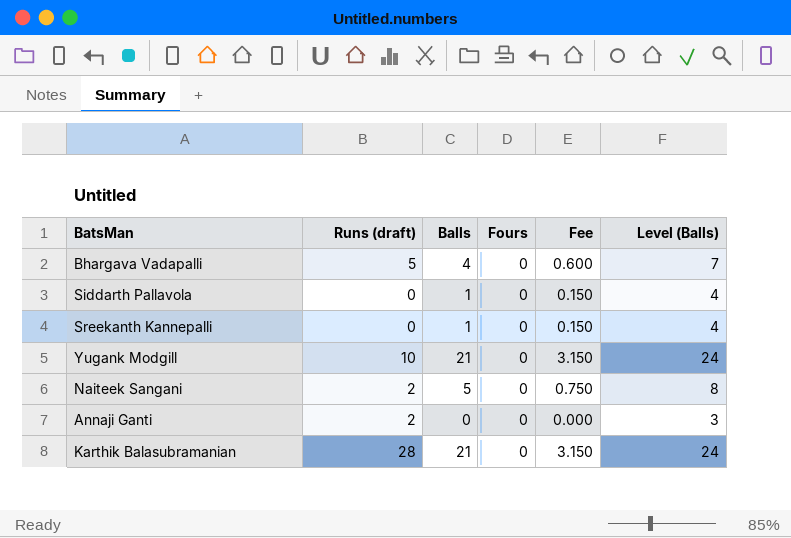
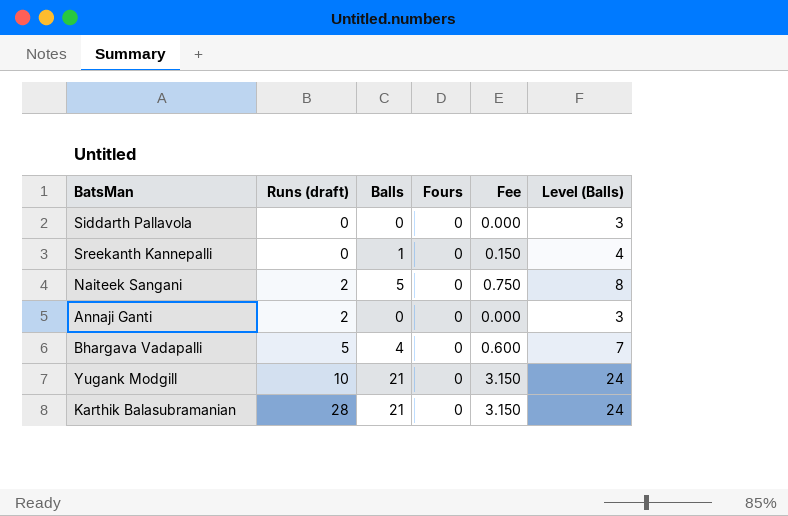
row order: none -> Runs (draft) ascending
Siddarth Pallavola | Balls: 1 -> 0
Siddarth Pallavola | Fee: 0.150 -> 0.000
Siddarth Pallavola | Level (Balls): 4 -> 3

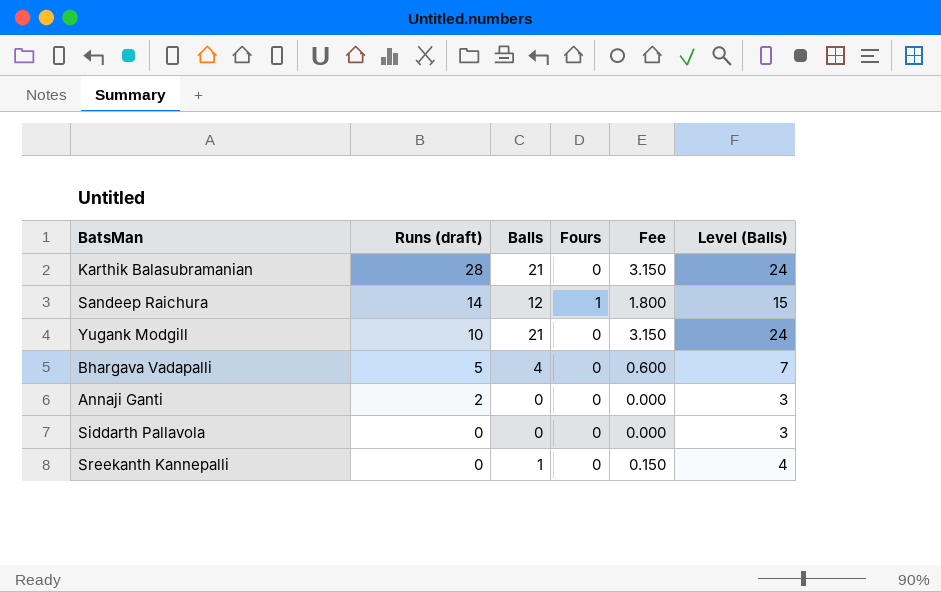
row order: Runs (draft) ascending -> Runs (draft) descending
row Naiteek Sangani: 2 | 5 | 0 | 0.750 | 8 -> none
row Sandeep Raichura: none -> 14 | 12 | 1 | 1.800 | 15

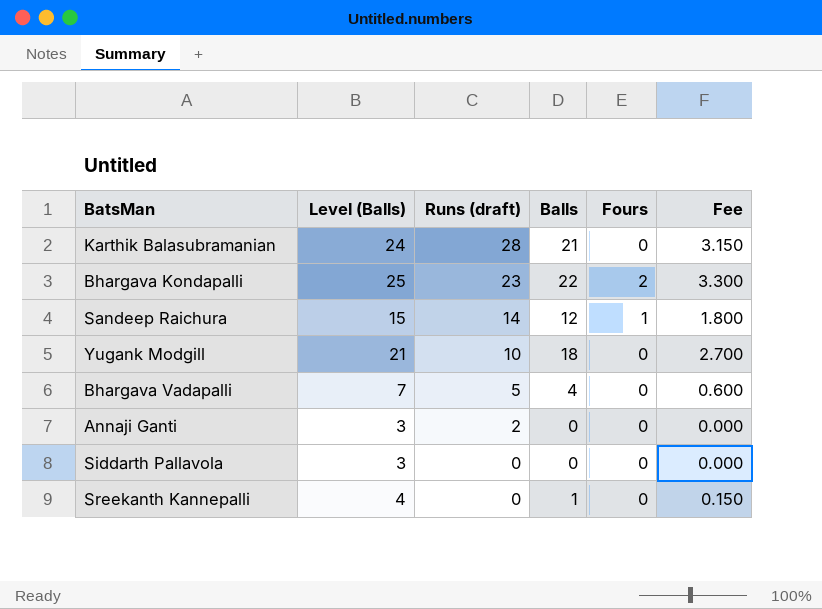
column Level (Balls) | position: 6 -> 2
row Bhargava Kondapalli: none -> 25 | 23 | 22 | 2 | 3.300
Yugank Modgill | Level (Balls): 24 -> 21
Yugank Modgill | Balls: 21 -> 18
Yugank Modgill | Fee: 3.150 -> 2.700

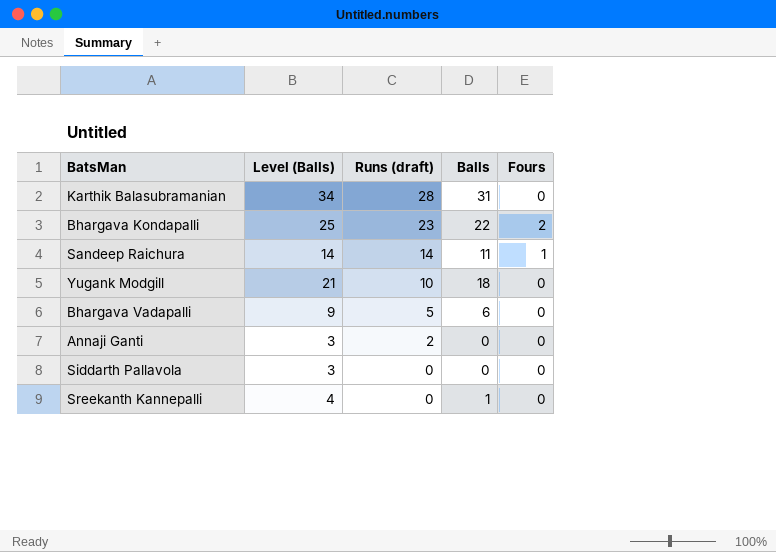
column Fee | formula: [Balls] * 0.15 -> none
Karthik Balasubramanian | Level (Balls): 24 -> 34
Karthik Balasubramanian | Balls: 21 -> 31
Sandeep Raichura | Level (Balls): 15 -> 14
Sandeep Raichura | Balls: 12 -> 11
Bhargava Vadapalli | Level (Balls): 7 -> 9
Bhargava Vadapalli | Balls: 4 -> 6

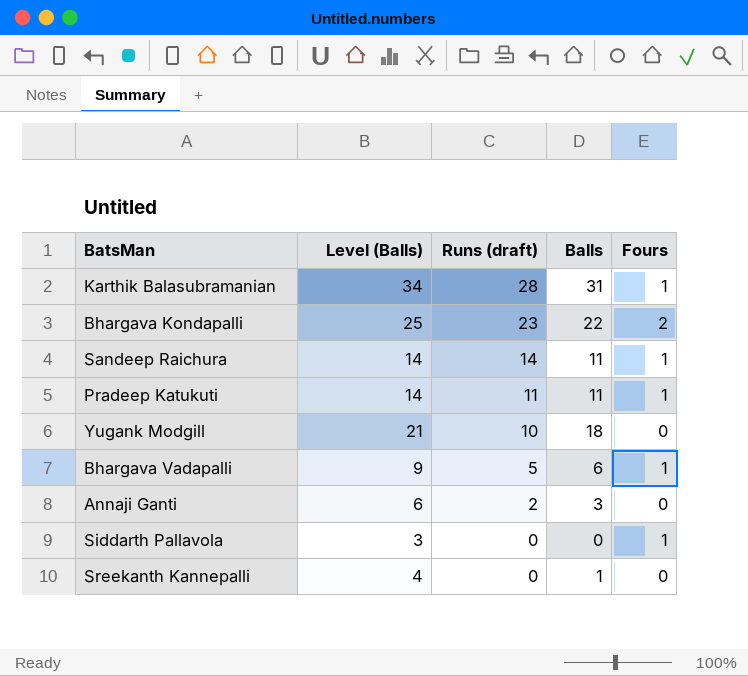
Karthik Balasubramanian | Fours: 0 -> 1
row Pradeep Katukuti: none -> 14 | 11 | 11 | 1
Bhargava Vadapalli | Fours: 0 -> 1
Annaji Ganti | Level (Balls): 3 -> 6
Annaji Ganti | Balls: 0 -> 3
Siddarth Pallavola | Fours: 0 -> 1

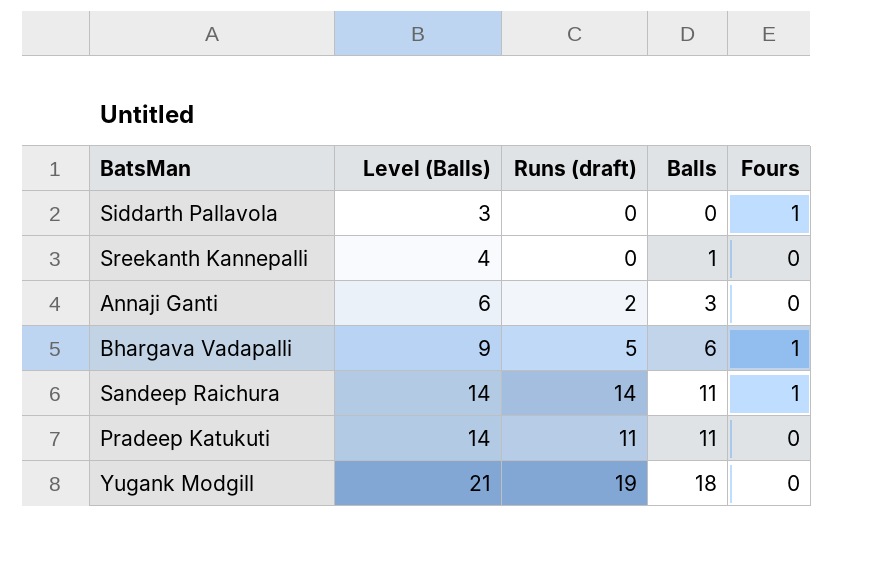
row order: Runs (draft) descending -> Level (Balls) ascending
row Karthik Balasubramanian: 34 | 28 | 31 | 1 -> none
row Bhargava Kondapalli: 25 | 23 | 22 | 2 -> none
Pradeep Katukuti | Fours: 1 -> 0
Yugank Modgill | Runs (draft): 10 -> 19

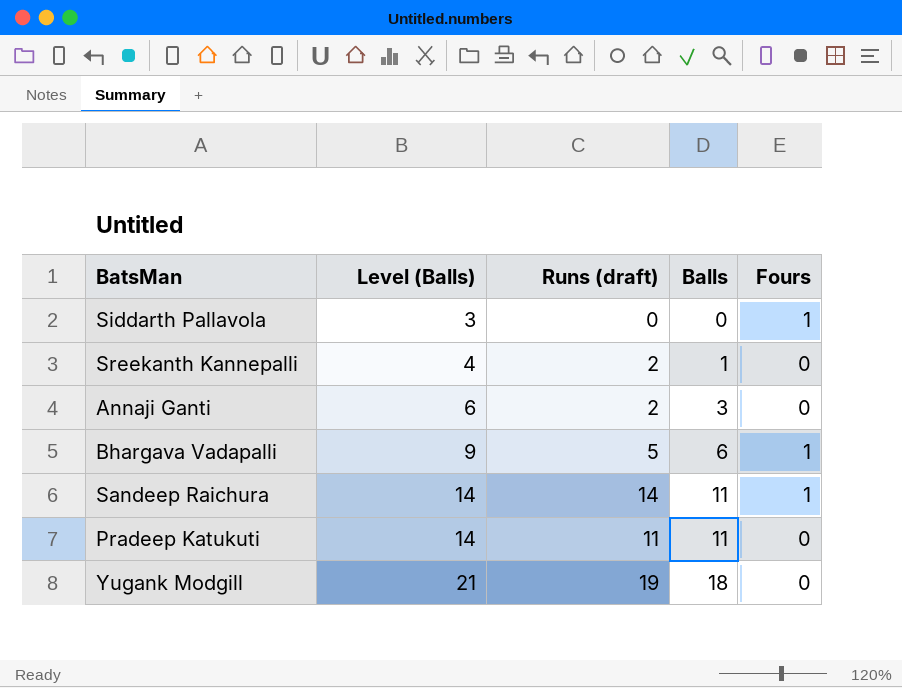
Sreekanth Kannepalli | Runs (draft): 0 -> 2

